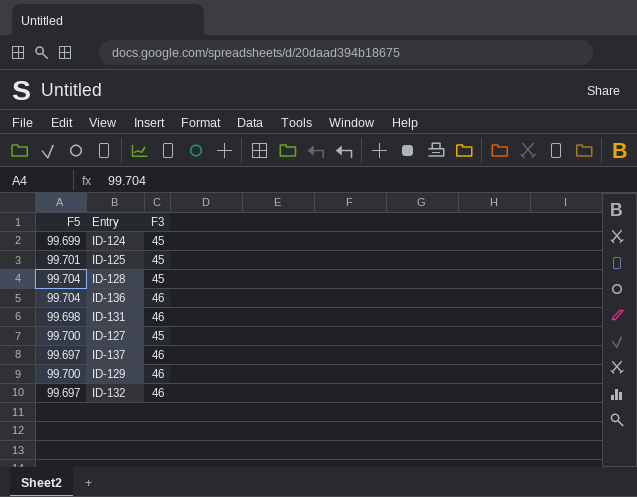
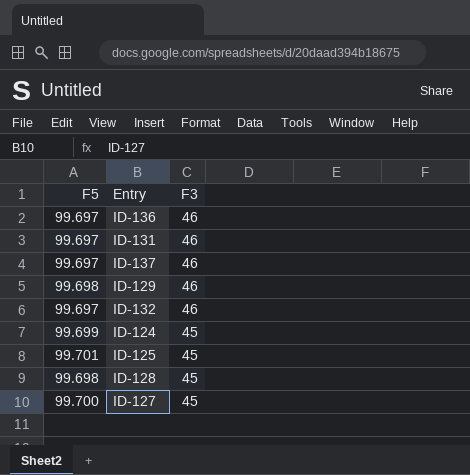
row order: none -> F3 descending
ID-136 | F5: 99.704 -> 99.697
ID-131 | F5: 99.698 -> 99.697
ID-129 | F5: 99.700 -> 99.698
ID-128 | F5: 99.704 -> 99.698

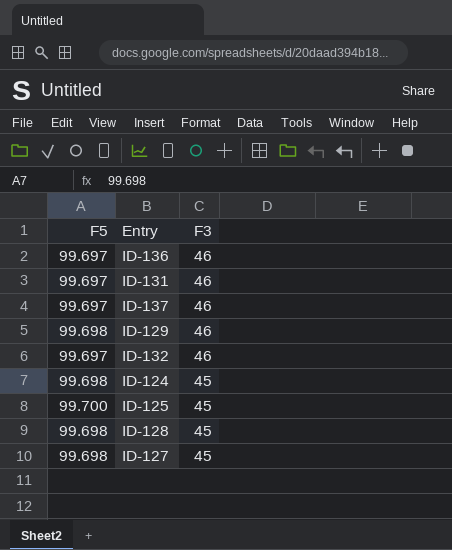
ID-124 | F5: 99.699 -> 99.698
ID-125 | F5: 99.701 -> 99.700
ID-127 | F5: 99.700 -> 99.698

